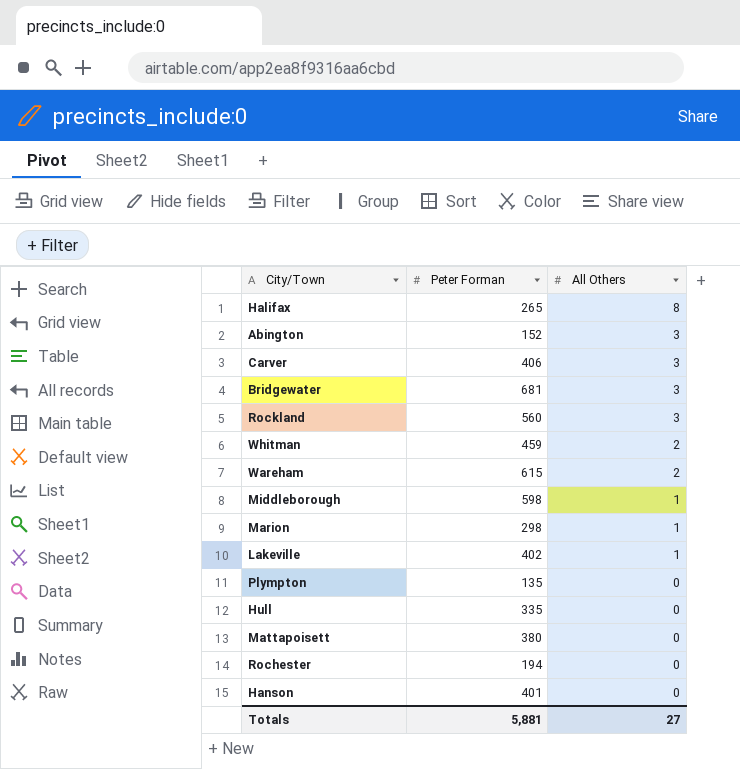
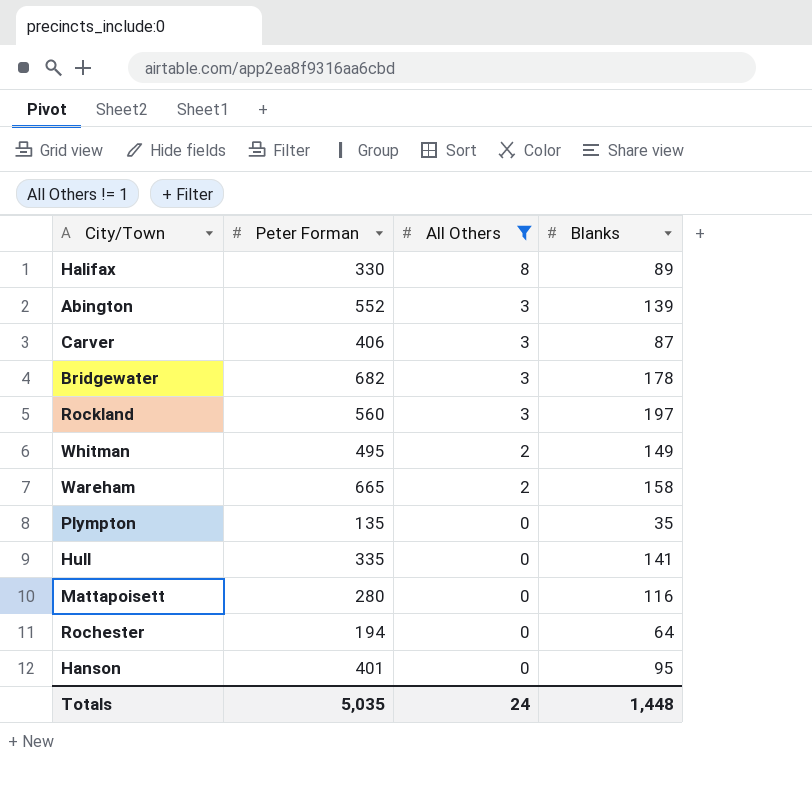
filter: none -> All Others != 1
column Blanks | position: none -> 4
Halifax | Peter Forman: 265 -> 330
Abington | Peter Forman: 152 -> 552
Bridgewater | Peter Forman: 681 -> 682
Whitman | Peter Forman: 459 -> 495
Wareham | Peter Forman: 615 -> 665
Mattapoisett | Peter Forman: 380 -> 280
Totals | Peter Forman: 5,881 -> 5,035
Totals | All Others: 27 -> 24

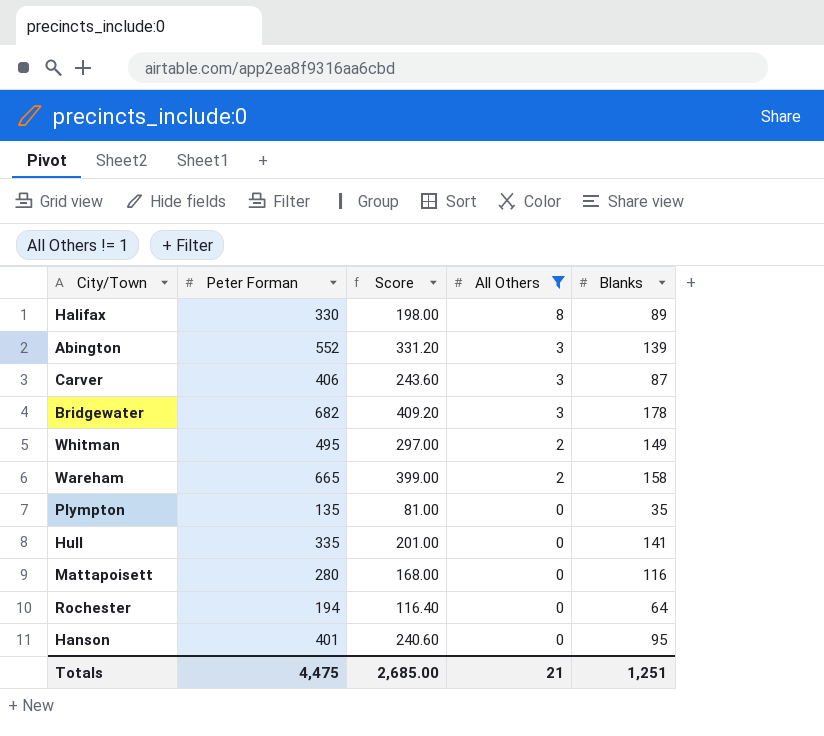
column Score | formula: none -> [Peter Forman] * 0.6
row Rockland: 560 | 3 | 197 -> none
Totals | Peter Forman: 5,035 -> 4,475
Totals | All Others: 24 -> 21
Totals | Blanks: 1,448 -> 1,251

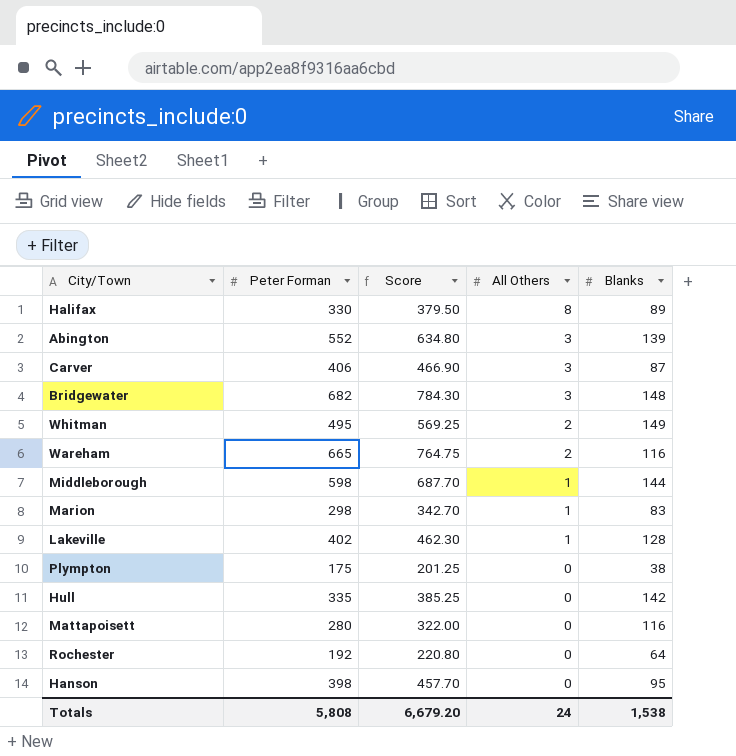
filter: All Others != 1 -> none
column Score | formula: [Peter Forman] * 0.6 -> [Peter Forman] * 1.15
Bridgewater | Blanks: 178 -> 148
Wareham | Blanks: 158 -> 116
Plympton | Peter Forman: 135 -> 175
Plympton | Blanks: 35 -> 38
Hull | Blanks: 141 -> 142
Rochester | Peter Forman: 194 -> 192
Hanson | Peter Forman: 401 -> 398
Totals | Peter Forman: 4,475 -> 5,808
Totals | Score: 2,685.00 -> 6,679.20
Totals | All Others: 21 -> 24
Totals | Blanks: 1,251 -> 1,538

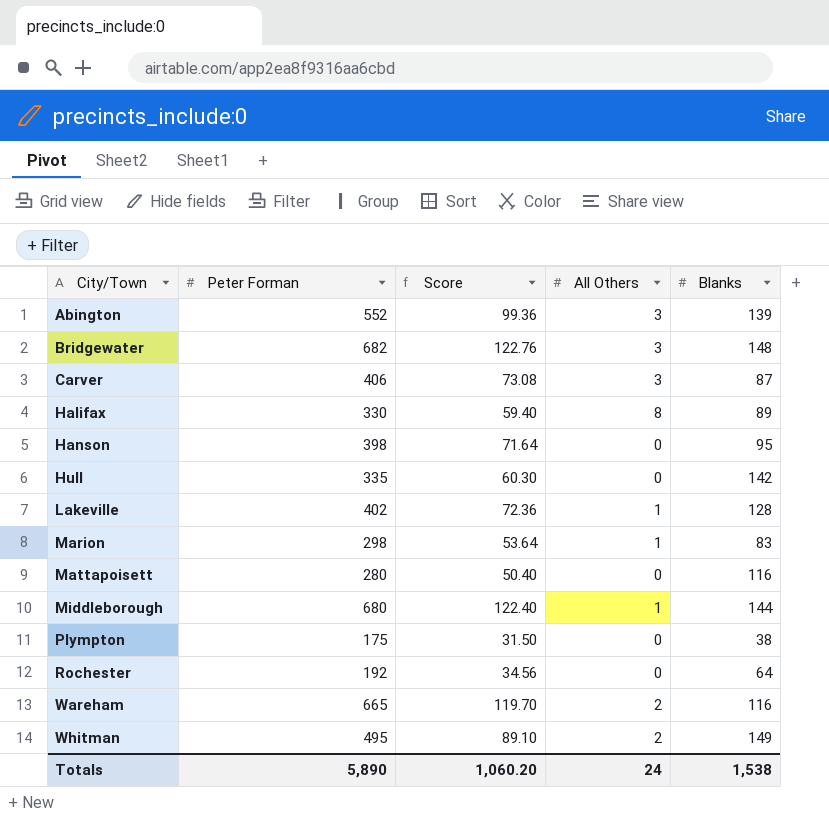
row order: All Others descending -> City/Town ascending
column Score | formula: [Peter Forman] * 1.15 -> [Peter Forman] * 0.18
Middleborough | Peter Forman: 598 -> 680
Totals | Peter Forman: 5,808 -> 5,890
Totals | Score: 6,679.20 -> 1,060.20

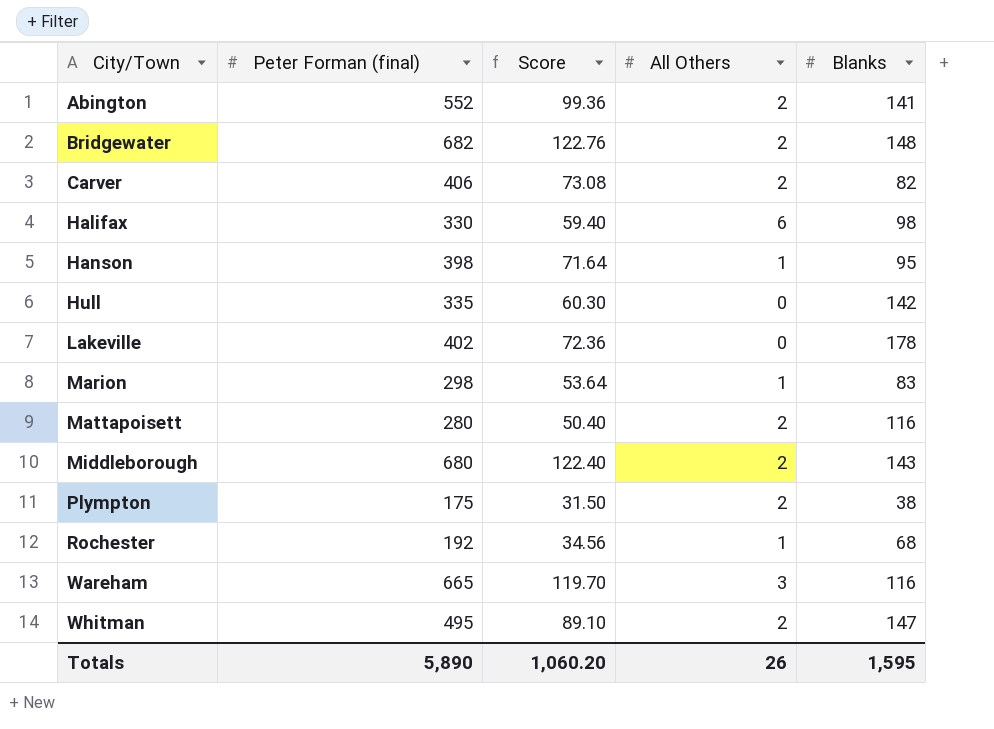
column name: Peter Forman -> Peter Forman (final)
Abington | All Others: 3 -> 2
Abington | Blanks: 139 -> 141
Bridgewater | All Others: 3 -> 2
Carver | All Others: 3 -> 2
Carver | Blanks: 87 -> 82
Halifax | All Others: 8 -> 6
Halifax | Blanks: 89 -> 98
Hanson | All Others: 0 -> 1
Lakeville | All Others: 1 -> 0
Lakeville | Blanks: 128 -> 178
Mattapoisett | All Others: 0 -> 2
Middleborough | All Others: 1 -> 2
Middleborough | Blanks: 144 -> 143
Plympton | All Others: 0 -> 2
Rochester | All Others: 0 -> 1
Rochester | Blanks: 64 -> 68
Wareham | All Others: 2 -> 3
Whitman | Blanks: 149 -> 147
Totals | All Others: 24 -> 26
Totals | Blanks: 1,538 -> 1,595

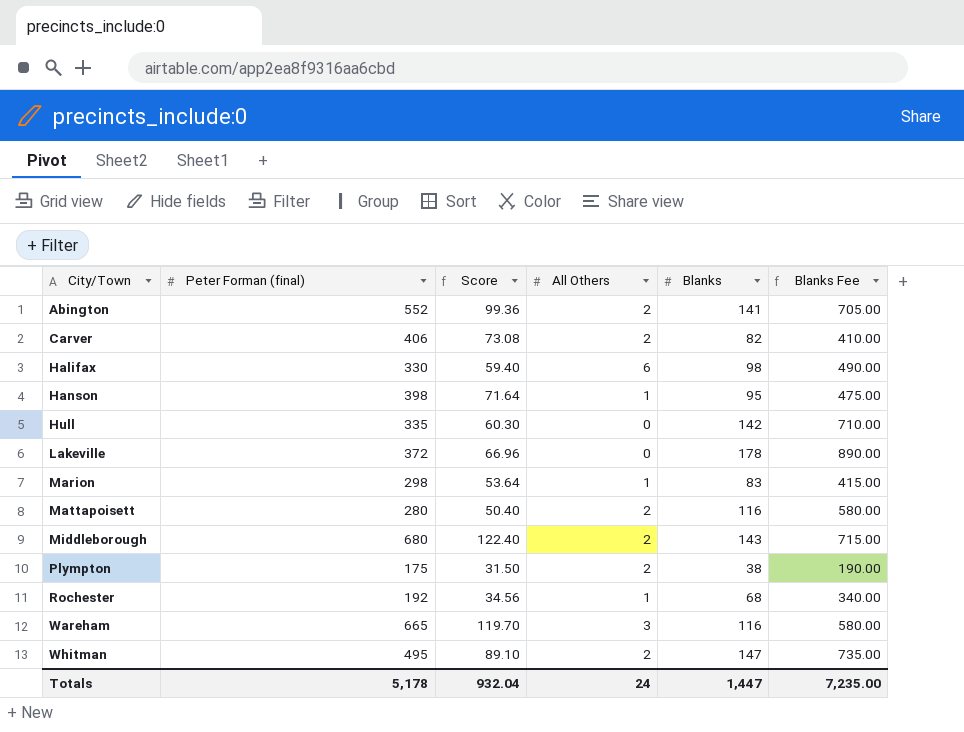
column Blanks Fee | formula: none -> [Blanks] * 5
row Bridgewater: 682 | 122.76 | 2 | 148 -> none
Lakeville | Peter Forman (final): 402 -> 372
Lakeville | Score: 72.36 -> 66.96
Totals | Peter Forman (final): 5,890 -> 5,178
Totals | Score: 1,060.20 -> 932.04
Totals | All Others: 26 -> 24
Totals | Blanks: 1,595 -> 1,447

